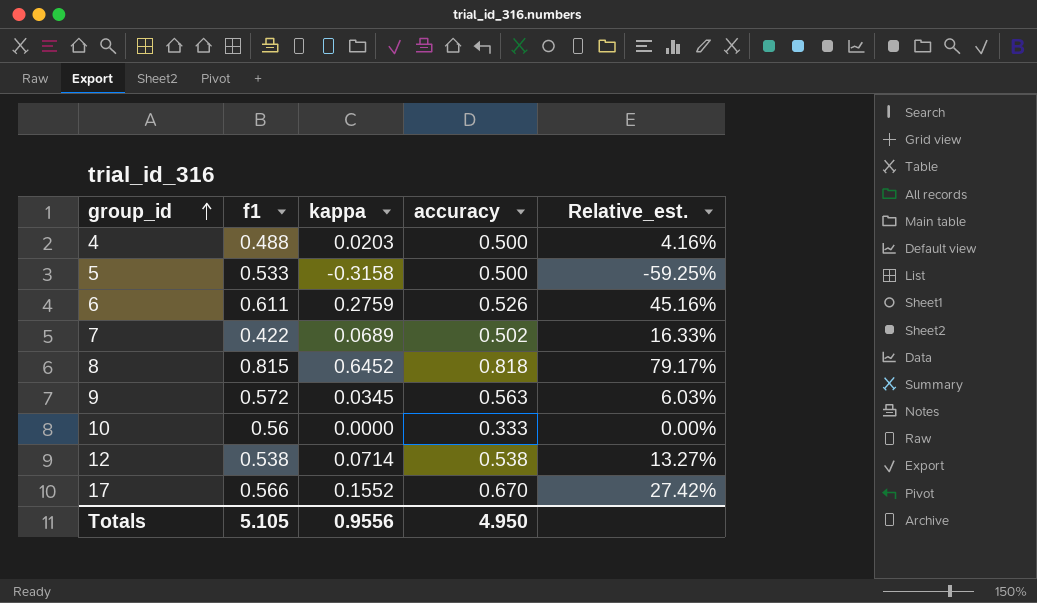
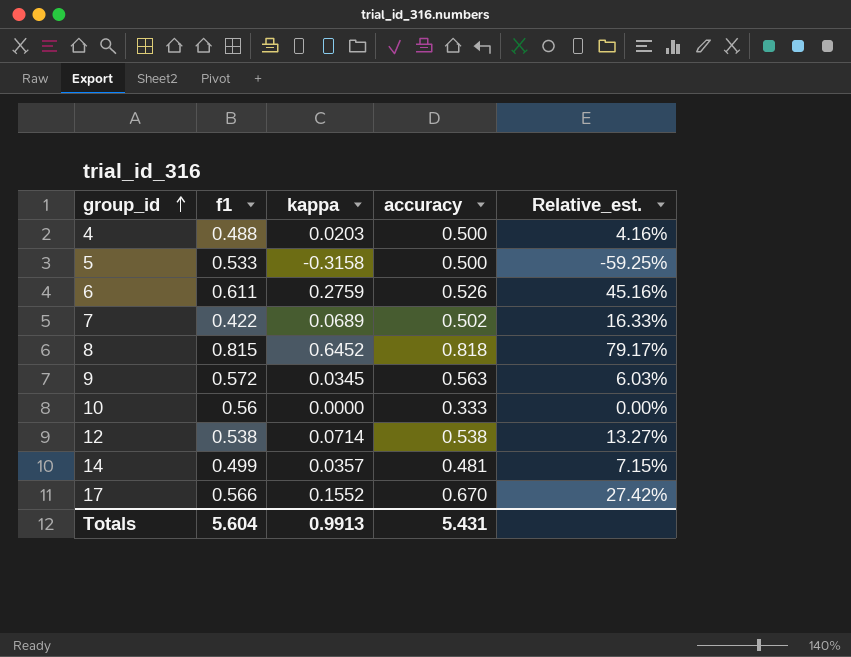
row 14: none -> 0.499 | 0.0357 | 0.481 | 7.15%
Totals | f1: 5.105 -> 5.604
Totals | kappa: 0.9556 -> 0.9913
Totals | accuracy: 4.950 -> 5.431

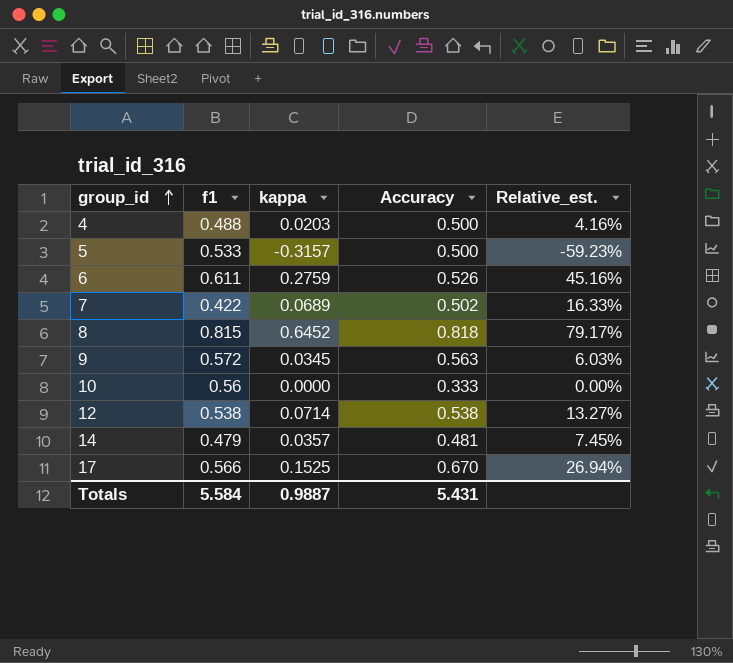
column name: accuracy -> Accuracy
5 | kappa: -0.3158 -> -0.3157
5 | Relative_est.: -59.25% -> -59.23%
14 | f1: 0.499 -> 0.479
14 | Relative_est.: 7.15% -> 7.45%
17 | kappa: 0.1552 -> 0.1525
17 | Relative_est.: 27.42% -> 26.94%
Totals | f1: 5.604 -> 5.584
Totals | kappa: 0.9913 -> 0.9887

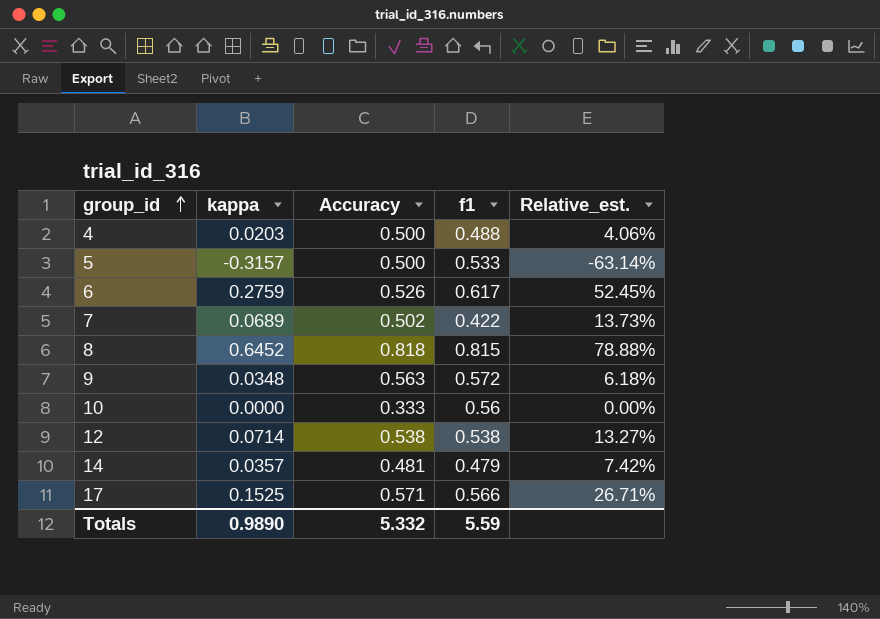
column f1 | position: 2 -> 4
column Relative_est. | formula: [kappa] / [f1] -> [kappa] / [Accuracy]
6 | f1: 0.611 -> 0.617
9 | kappa: 0.0345 -> 0.0348
17 | Accuracy: 0.670 -> 0.571
Totals | kappa: 0.9887 -> 0.9890
Totals | Accuracy: 5.431 -> 5.332
Totals | f1: 5.584 -> 5.59

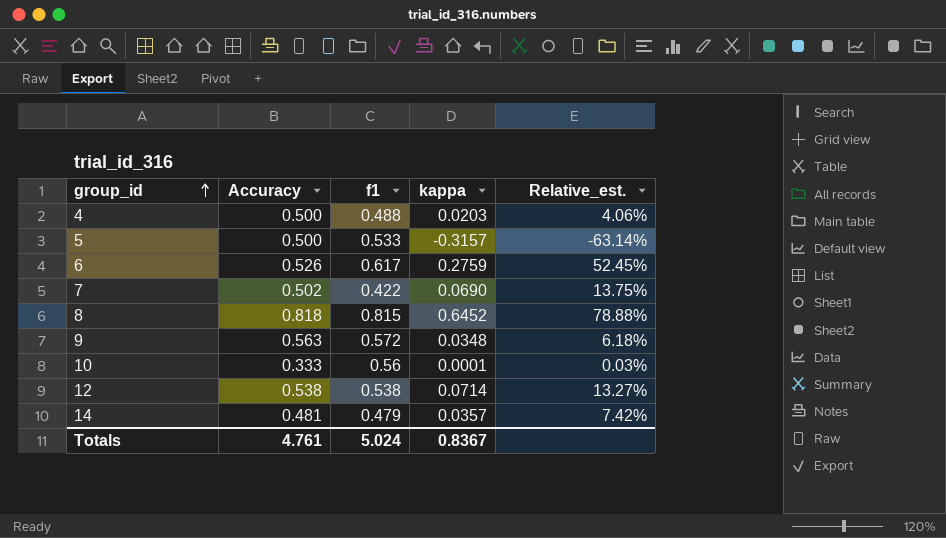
column kappa | position: 2 -> 4
row 17: 0.1525 | 0.571 | 0.566 | 26.71% -> none
7 | kappa: 0.0689 -> 0.0690
7 | Relative_est.: 13.73% -> 13.75%
10 | kappa: 0.0000 -> 0.0001
10 | Relative_est.: 0.00% -> 0.03%
Totals | Accuracy: 5.332 -> 4.761
Totals | f1: 5.59 -> 5.024
Totals | kappa: 0.9890 -> 0.8367

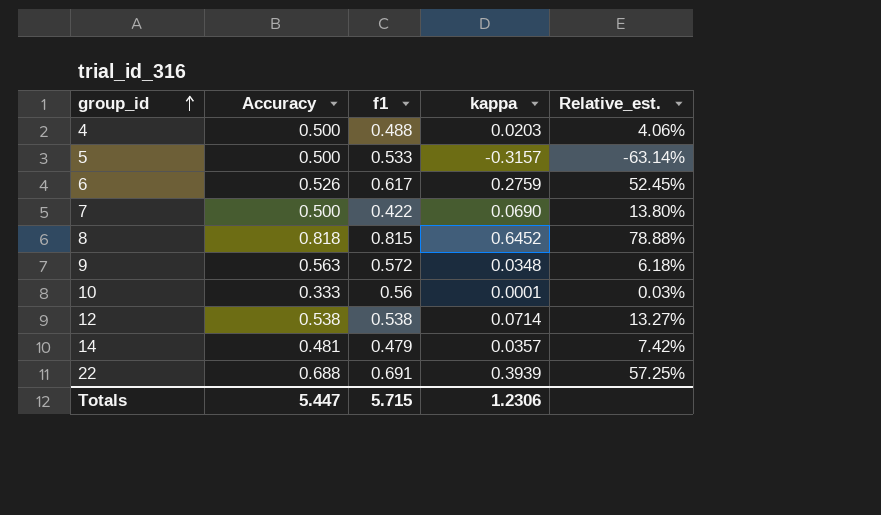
7 | Accuracy: 0.502 -> 0.500
7 | Relative_est.: 13.75% -> 13.80%
row 22: none -> 0.688 | 0.691 | 0.3939 | 57.25%
Totals | Accuracy: 4.761 -> 5.447
Totals | f1: 5.024 -> 5.715
Totals | kappa: 0.8367 -> 1.2306

